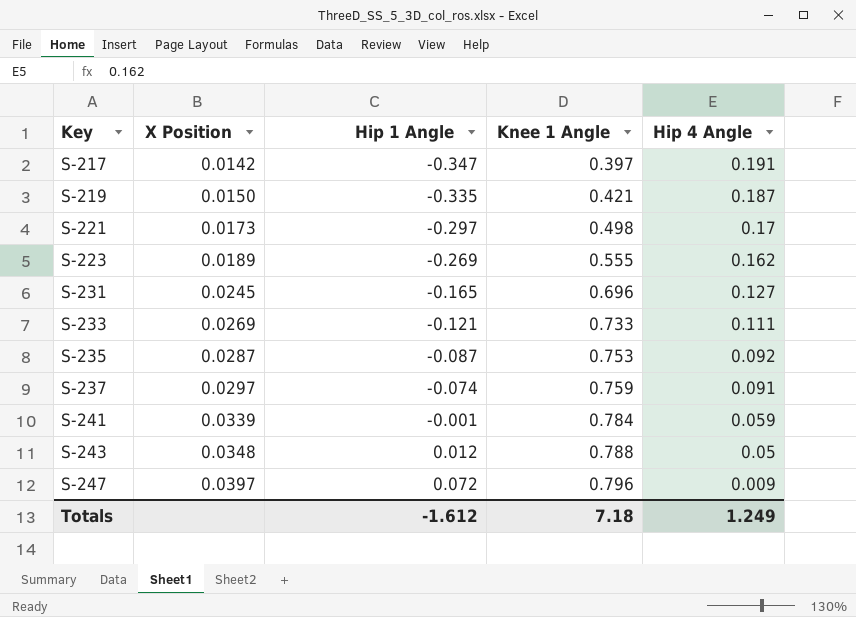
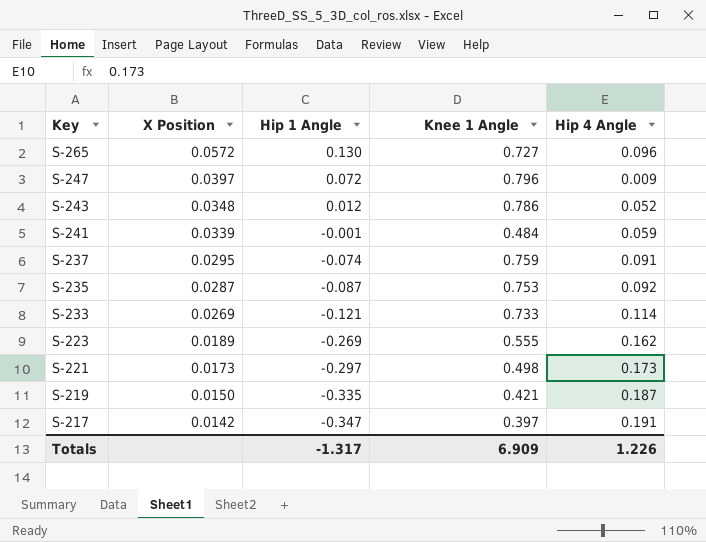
row order: Key ascending -> Key descending
row S-231: 0.0245 | -0.165 | 0.696 | 0.127 -> none
row S-265: none -> 0.0572 | 0.130 | 0.727 | 0.096
S-243 | Knee 1 Angle: 0.788 -> 0.786
S-243 | Hip 4 Angle: 0.05 -> 0.052
S-241 | Knee 1 Angle: 0.784 -> 0.484
S-237 | X Position: 0.0297 -> 0.0295
S-233 | Hip 4 Angle: 0.111 -> 0.114
S-221 | Hip 4 Angle: 0.17 -> 0.173
Totals | Hip 1 Angle: -1.612 -> -1.317
Totals | Knee 1 Angle: 7.18 -> 6.909
Totals | Hip 4 Angle: 1.249 -> 1.226

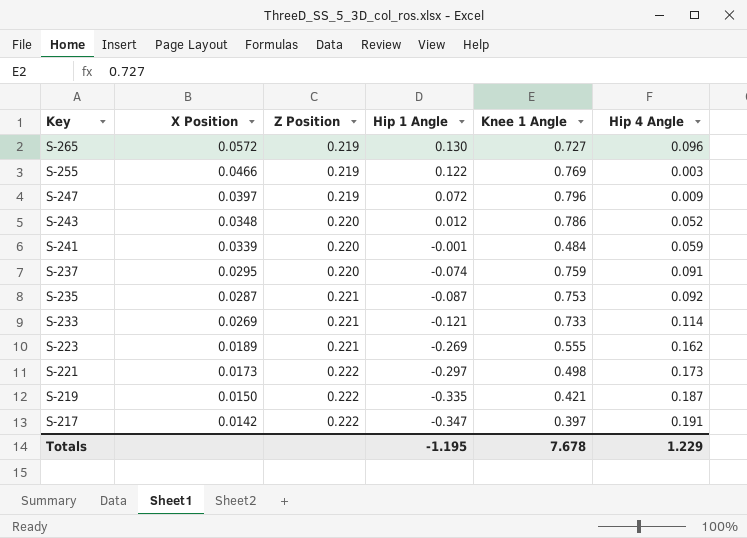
column Z Position | position: none -> 3
row S-255: none -> 0.0466 | 0.219 | 0.122 | 0.769 | 0.003
Totals | Hip 1 Angle: -1.317 -> -1.195
Totals | Knee 1 Angle: 6.909 -> 7.678
Totals | Hip 4 Angle: 1.226 -> 1.229

